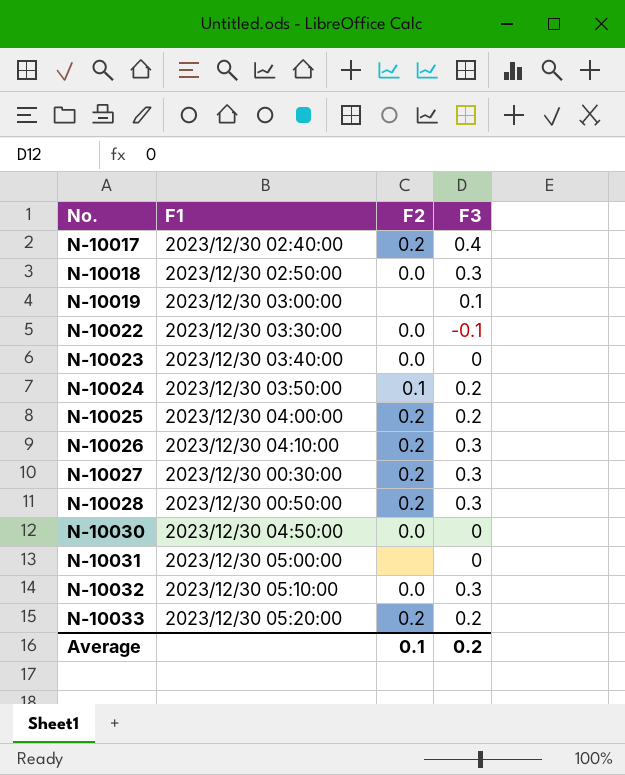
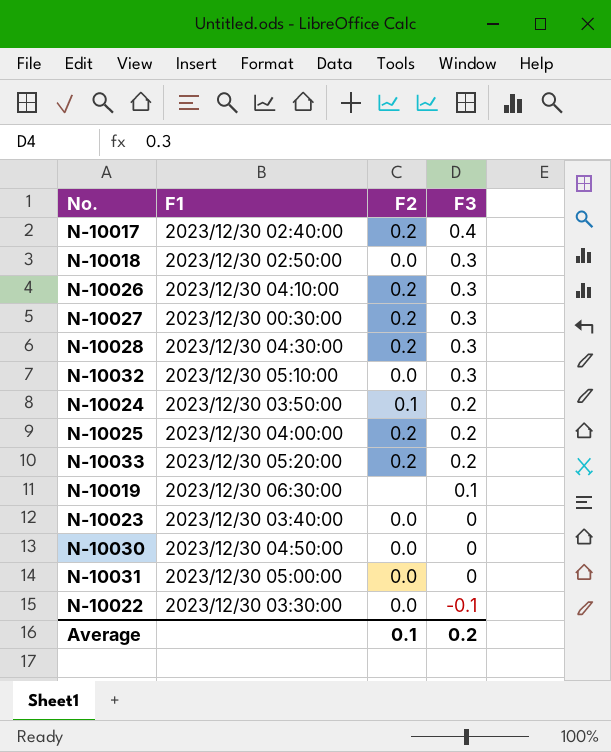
row order: No. ascending -> F3 descending
N-10028 | F1: 2023/12/30 00:50:00 -> 2023/12/30 04:30:00
N-10019 | F1: 2023/12/30 03:00:00 -> 2023/12/30 06:30:00
N-10031 | F2: none -> 0.0

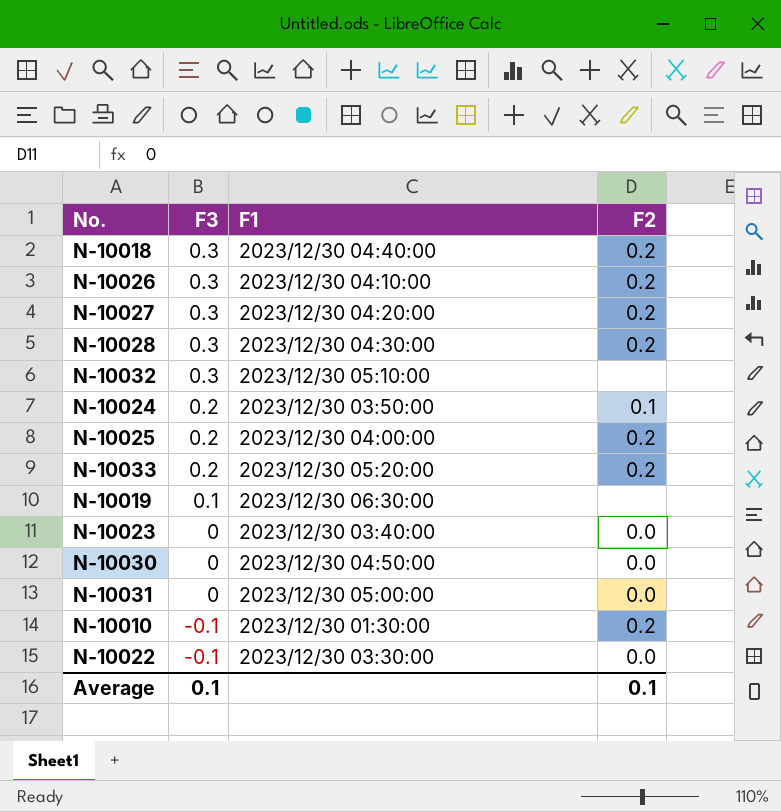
column F3 | position: 4 -> 2
row N-10017: 2023/12/30 02:40:00 | 0.2 | 0.4 -> none
N-10018 | F1: 2023/12/30 02:50:00 -> 2023/12/30 04:40:00
N-10018 | F2: 0.0 -> 0.2
N-10027 | F1: 2023/12/30 00:30:00 -> 2023/12/30 04:20:00
N-10032 | F2: 0.0 -> none
row N-10010: none -> -0.1 | 2023/12/30 01:30:00 | 0.2
Average | F3: 0.2 -> 0.1

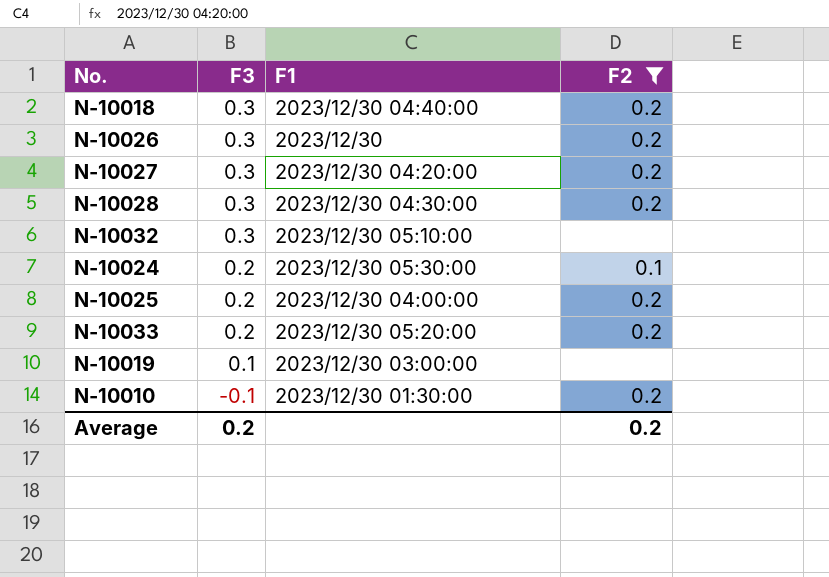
filter: none -> F2 != 0.0
N-10026 | F1: 2023/12/30 04:10:00 -> 2023/12/30
N-10024 | F1: 2023/12/30 03:50:00 -> 2023/12/30 05:30:00
N-10019 | F1: 2023/12/30 06:30:00 -> 2023/12/30 03:00:00
Average | F3: 0.1 -> 0.2
Average | F2: 0.1 -> 0.2

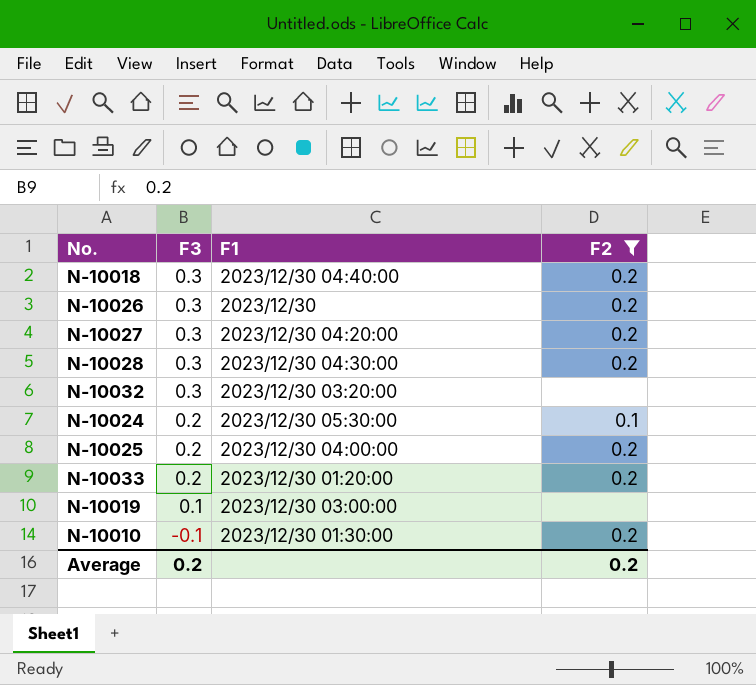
N-10032 | F1: 2023/12/30 05:10:00 -> 2023/12/30 03:20:00
N-10033 | F1: 2023/12/30 05:20:00 -> 2023/12/30 01:20:00

